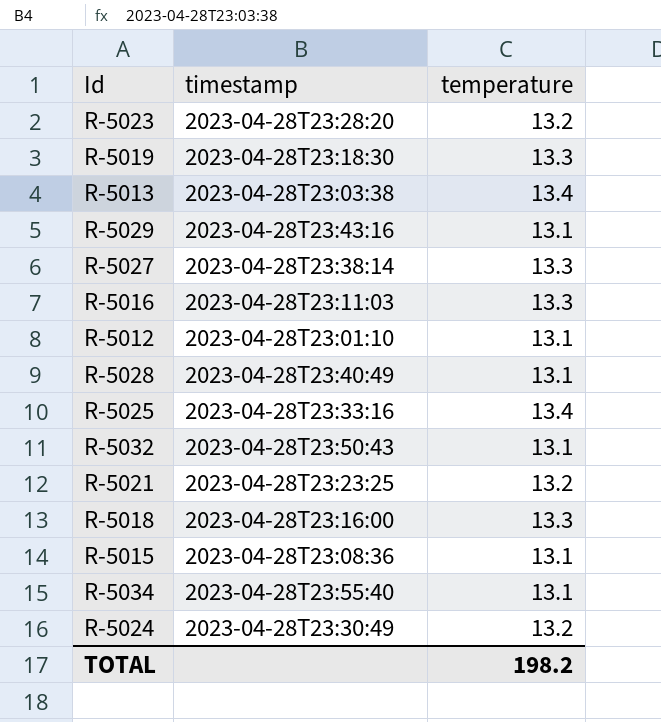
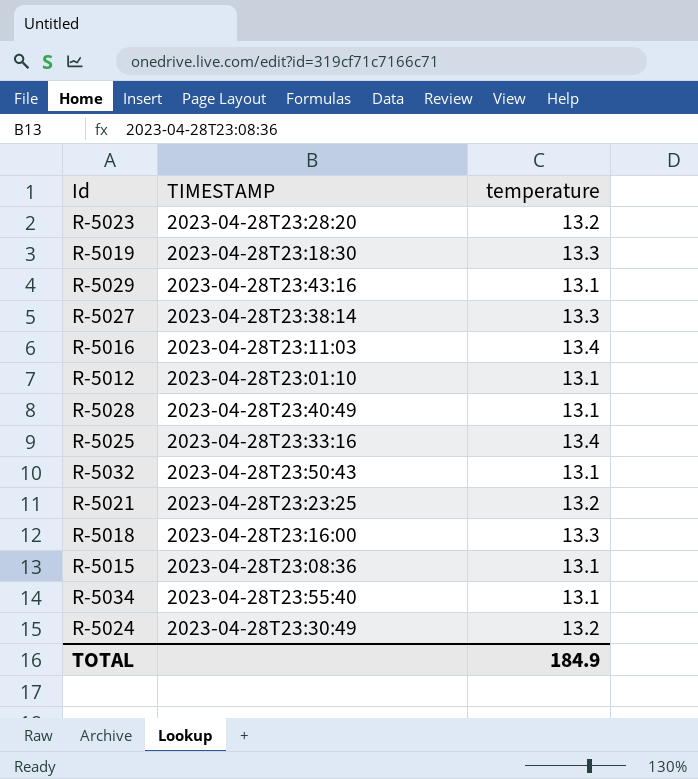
column name: timestamp -> TIMESTAMP
row R-5013: 2023-04-28T23:03:38 | 13.4 -> none
R-5016 | temperature: 13.3 -> 13.4
TOTAL | temperature: 198.2 -> 184.9

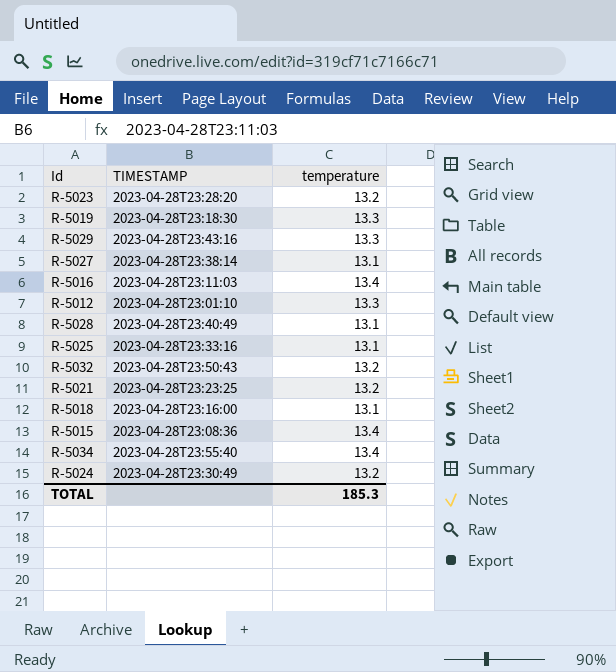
R-5029 | temperature: 13.1 -> 13.3
R-5027 | temperature: 13.3 -> 13.1
R-5012 | temperature: 13.1 -> 13.3
R-5025 | temperature: 13.4 -> 13.1
R-5032 | temperature: 13.1 -> 13.2
R-5018 | temperature: 13.3 -> 13.1
R-5015 | temperature: 13.1 -> 13.4
R-5034 | temperature: 13.1 -> 13.4
TOTAL | temperature: 184.9 -> 185.3

